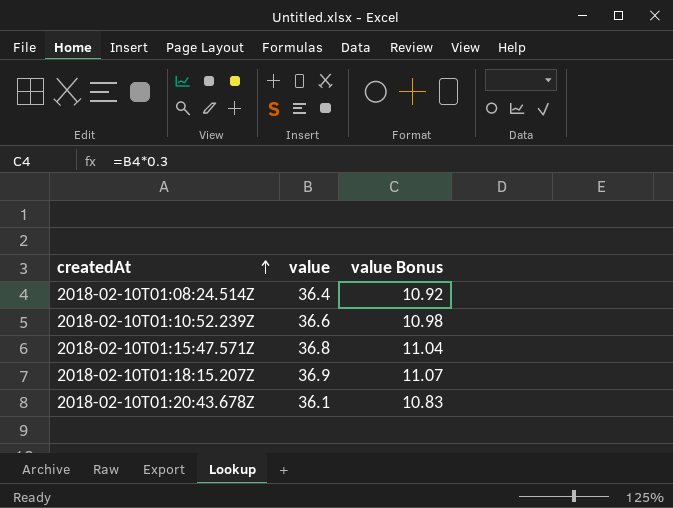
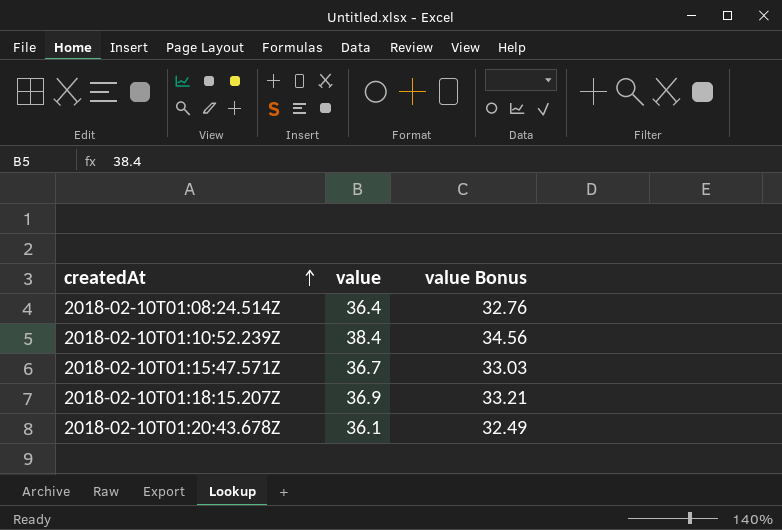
column value Bonus | formula: [value] * 0.3 -> [value] * 0.9
2018-02-10T01:10:52.239Z | value: 36.6 -> 38.4
2018-02-10T01:15:47.571Z | value: 36.8 -> 36.7

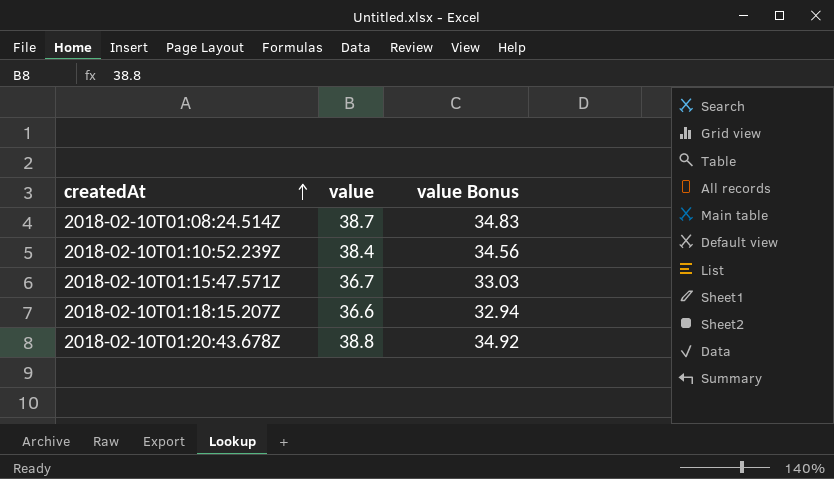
2018-02-10T01:08:24.514Z | value: 36.4 -> 38.7
2018-02-10T01:08:24.514Z | value Bonus: 32.76 -> 34.83
2018-02-10T01:18:15.207Z | value: 36.9 -> 36.6
2018-02-10T01:18:15.207Z | value Bonus: 33.21 -> 32.94
2018-02-10T01:20:43.678Z | value: 36.1 -> 38.8
2018-02-10T01:20:43.678Z | value Bonus: 32.49 -> 34.92

